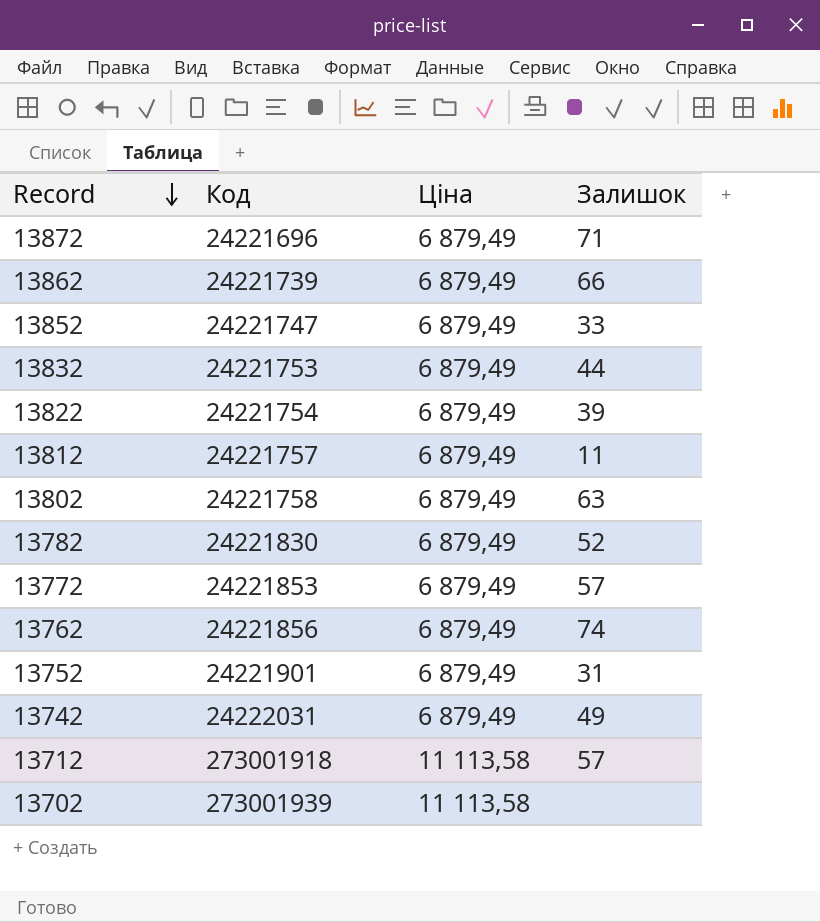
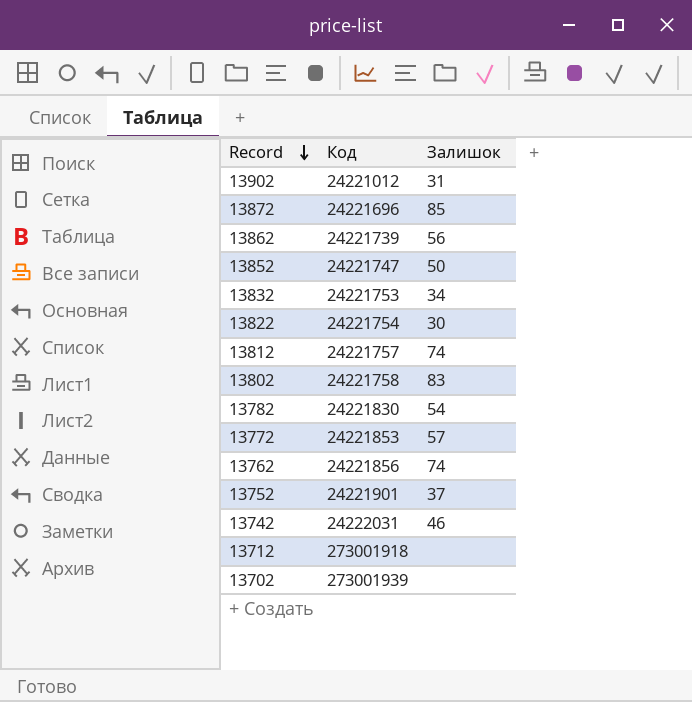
column Ціна | position: 3 -> none
row 13902: none -> 24221012 | 31
13872 | Залишок: 71 -> 85
13862 | Залишок: 66 -> 56
13852 | Залишок: 33 -> 50
13832 | Залишок: 44 -> 34
13822 | Залишок: 39 -> 30
13812 | Залишок: 11 -> 74
13802 | Залишок: 63 -> 83
13782 | Залишок: 52 -> 54
13752 | Залишок: 31 -> 37
13742 | Залишок: 49 -> 46
13712 | Залишок: 57 -> none

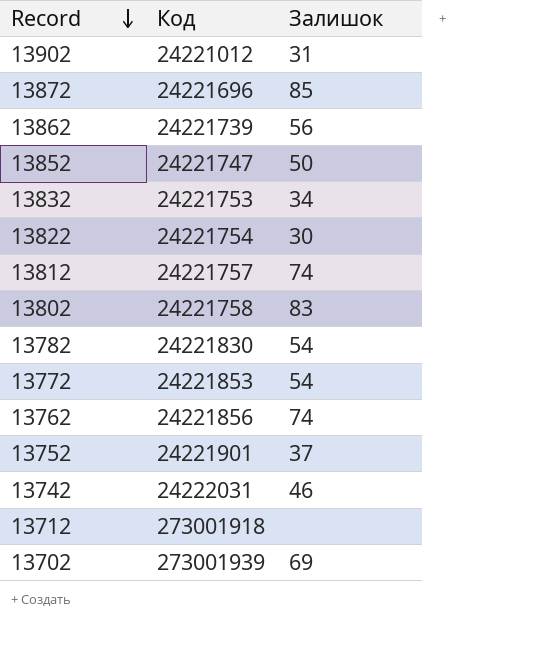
13772 | Залишок: 57 -> 54
13702 | Залишок: none -> 69

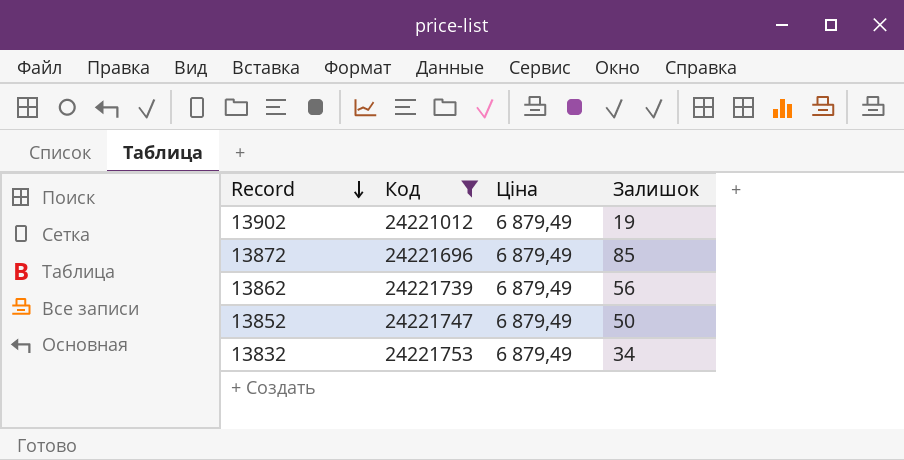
filter: none -> Код <= 24221753
column Ціна | position: none -> 3
13902 | Залишок: 31 -> 19

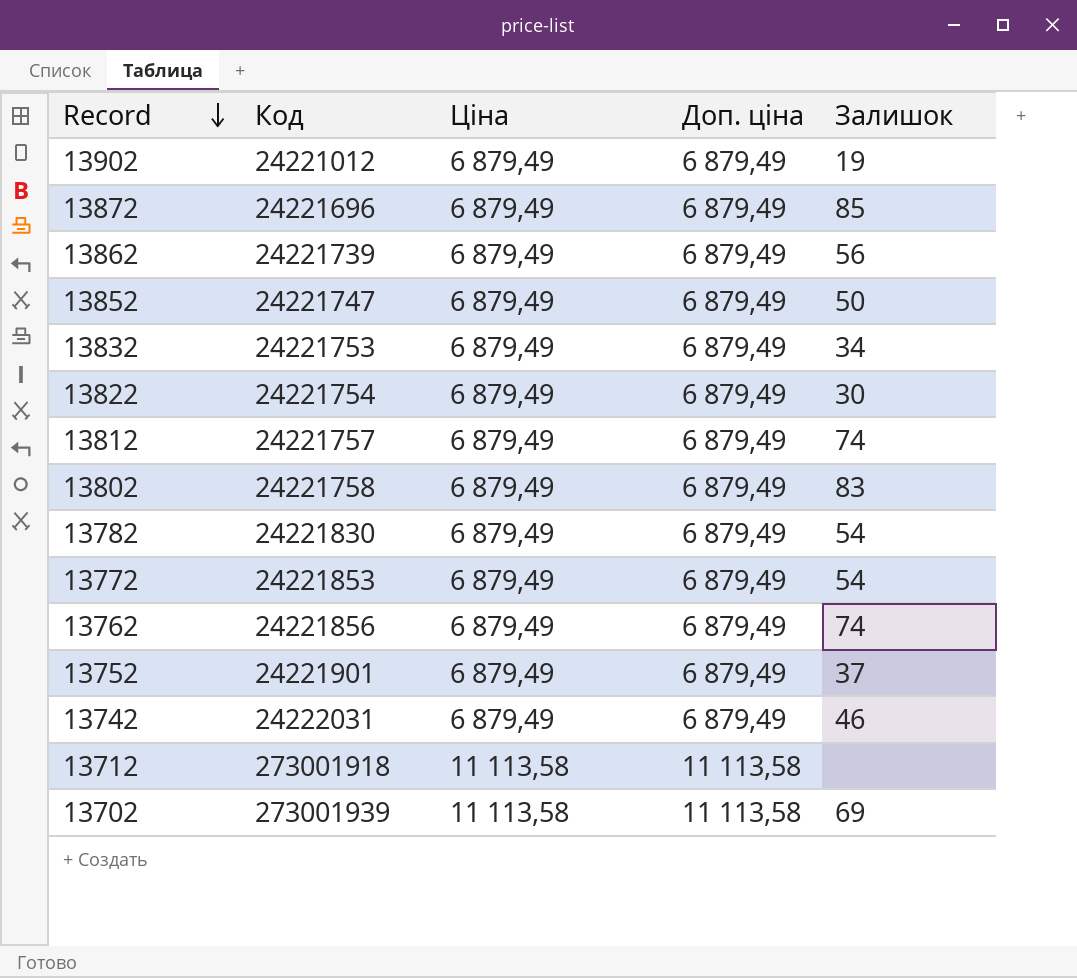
filter: Код <= 24221753 -> none
column Доп. ціна | position: none -> 4

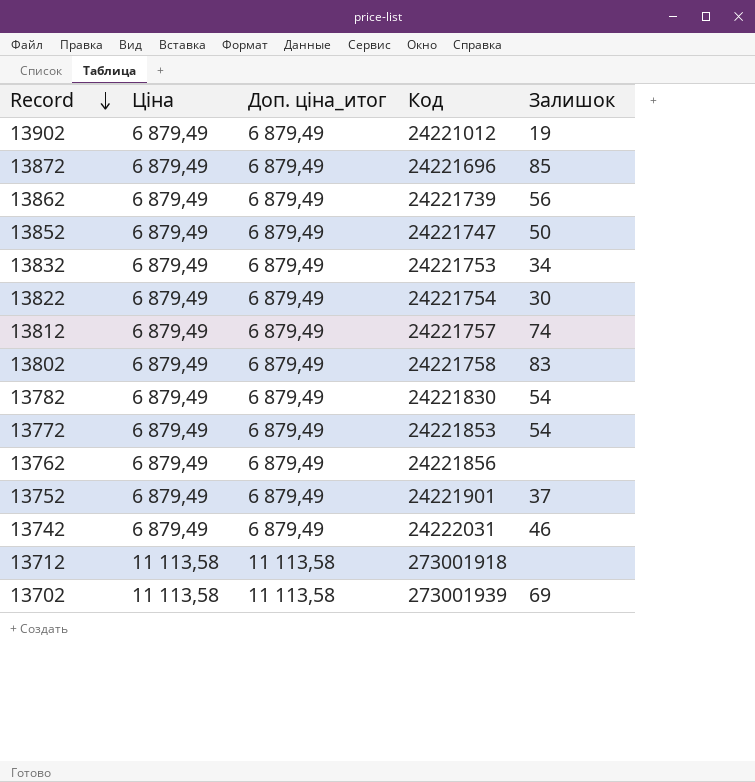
column name: Доп. ціна -> Доп. ціна_итог
column Код | position: 2 -> 4
13762 | Залишок: 74 -> none

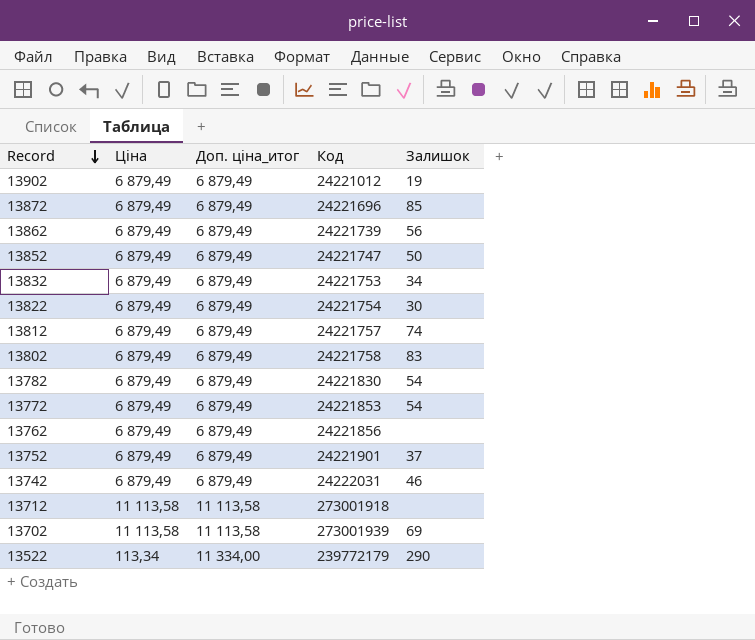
row 13522: none -> 113,34 | 11 334,00 | 239772179 | 290

